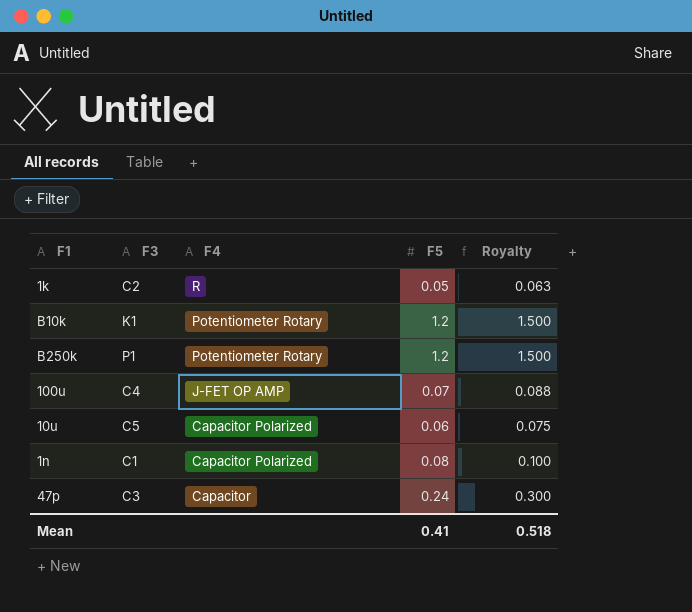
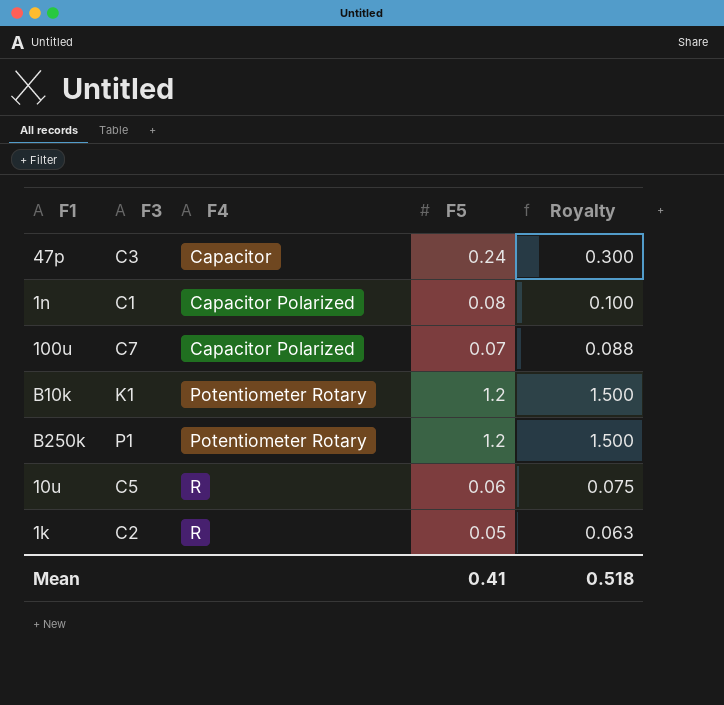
row order: F4 descending -> F4 ascending
100u | F3: C4 -> C7
100u | F4: J-FET OP AMP -> Capacitor Polarized
10u | F4: Capacitor Polarized -> R

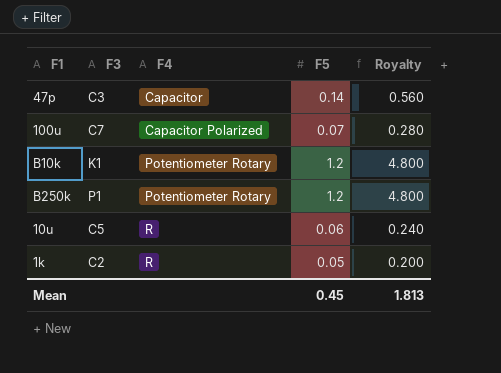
column Royalty | formula: [F5] * 1.25 -> [F5] * 4
row 1n: C1 | Capacitor Polarized | 0.08 | 0.100 -> none
47p | F5: 0.24 -> 0.14
Mean | F5: 0.41 -> 0.45
Mean | Royalty: 0.518 -> 1.813

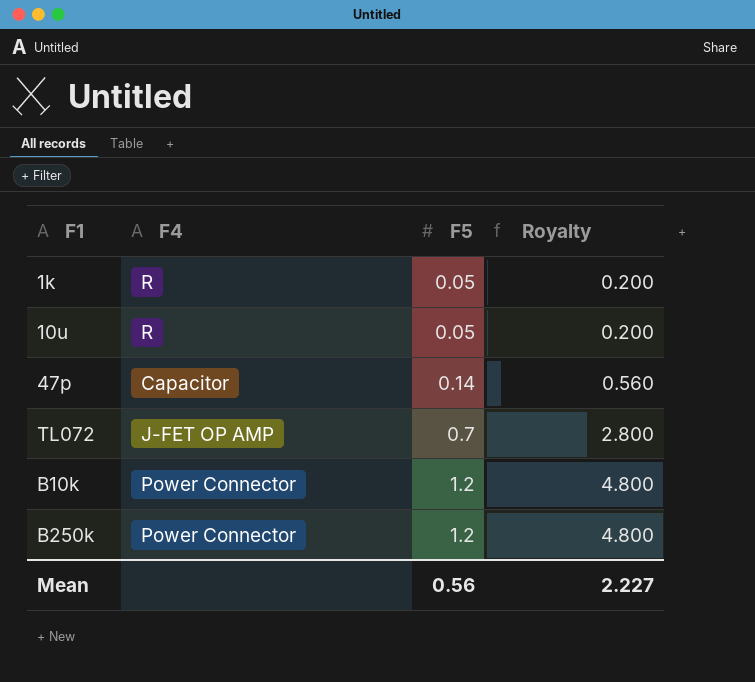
row order: F4 ascending -> F5 ascending
column F3 | position: 2 -> none
row 100u: C7 | Capacitor Polarized | 0.07 | 0.280 -> none
10u | F5: 0.06 -> 0.05
10u | Royalty: 0.240 -> 0.200
row TL072: none -> J-FET OP AMP | 0.7 | 2.800
B10k | F4: Potentiometer Rotary -> Power Connector
B250k | F4: Potentiometer Rotary -> Power Connector
Mean | F5: 0.45 -> 0.56
Mean | Royalty: 1.813 -> 2.227

